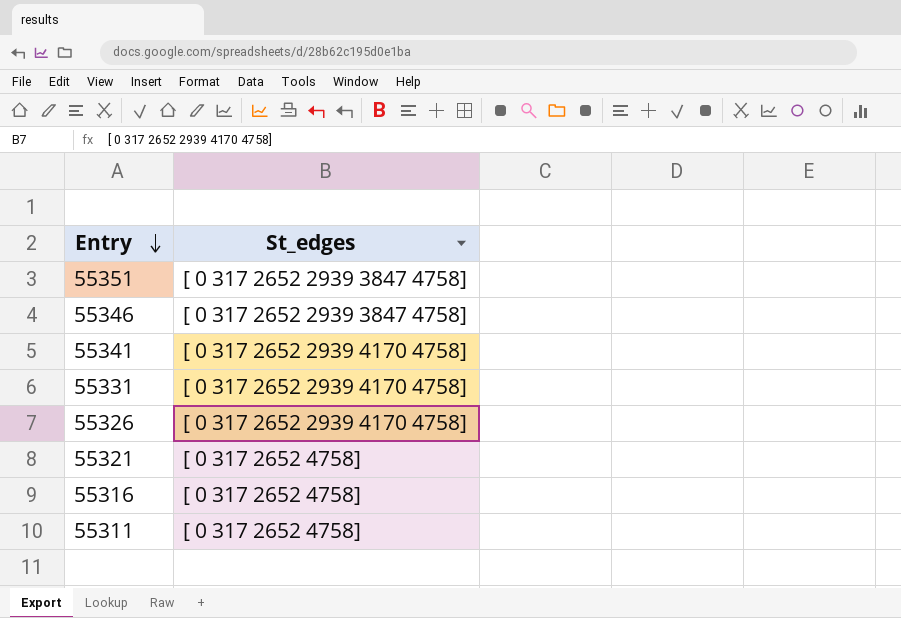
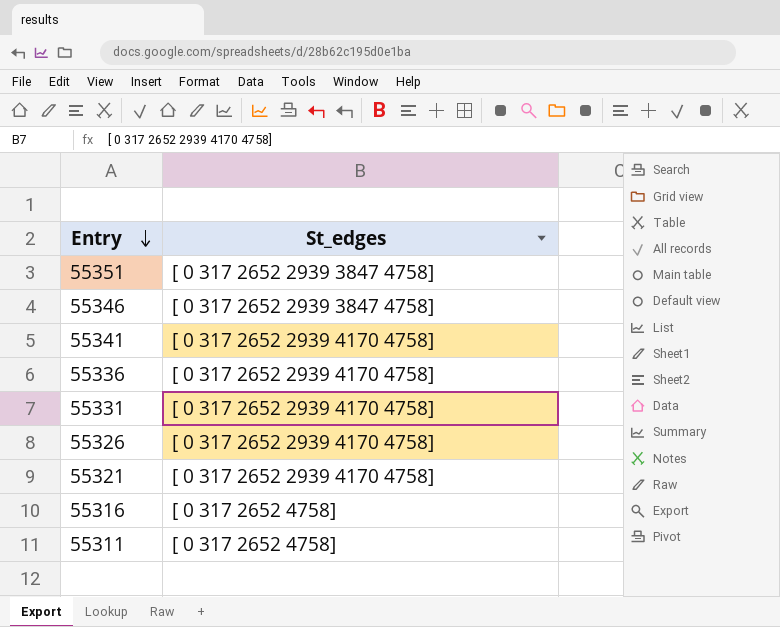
row 55336: none -> [ 0 317 2652 2939 4170 4758]
55321 | St_edges: [ 0 317 2652 4758] -> [ 0 317 2652 2939 4170 4758]

